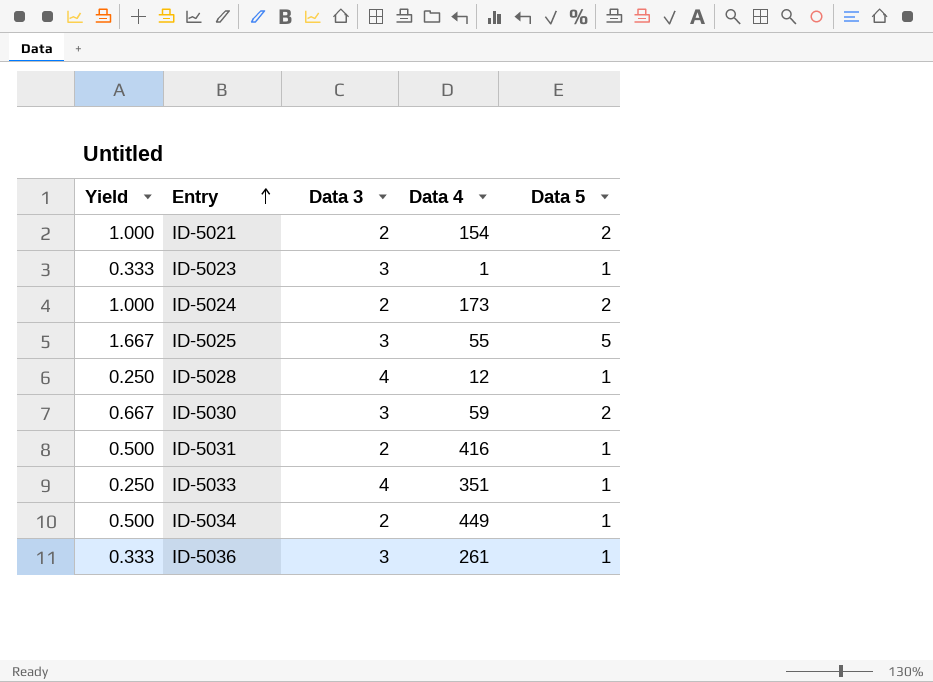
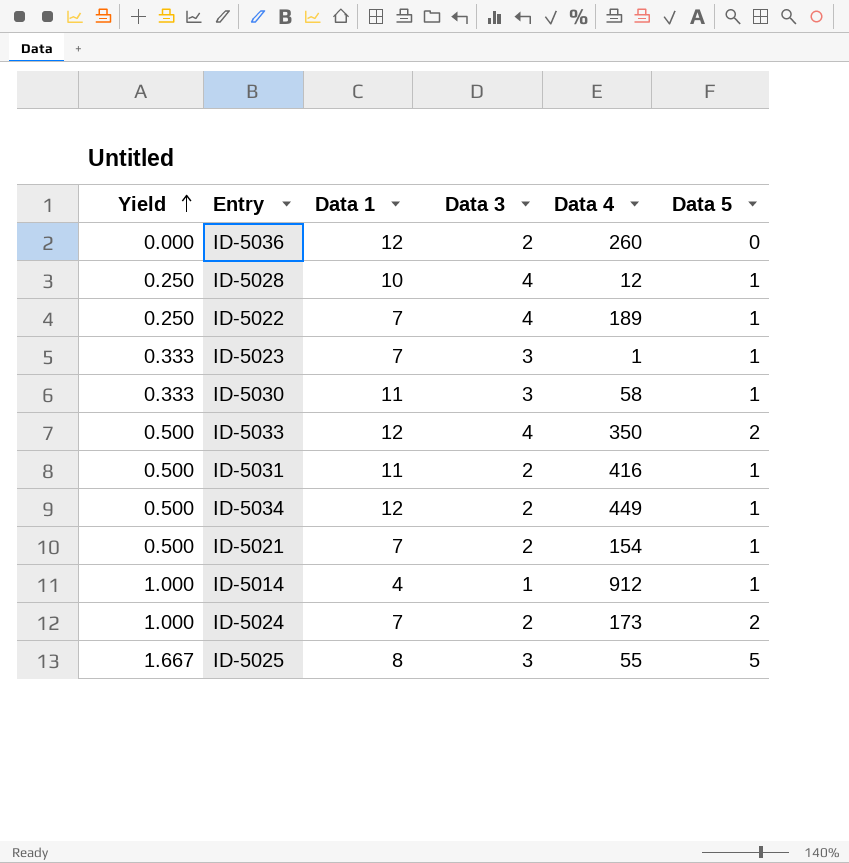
row order: Entry ascending -> Yield ascending
column Data 1 | position: none -> 3
ID-5036 | Yield: 0.333 -> 0.000
ID-5036 | Data 3: 3 -> 2
ID-5036 | Data 4: 261 -> 260
ID-5036 | Data 5: 1 -> 0
row ID-5022: none -> 0.250 | 7 | 4 | 189 | 1
ID-5030 | Yield: 0.667 -> 0.333
ID-5030 | Data 4: 59 -> 58
ID-5030 | Data 5: 2 -> 1
ID-5033 | Yield: 0.250 -> 0.500
ID-5033 | Data 4: 351 -> 350
ID-5033 | Data 5: 1 -> 2
ID-5021 | Yield: 1.000 -> 0.500
ID-5021 | Data 5: 2 -> 1
row ID-5014: none -> 1.000 | 4 | 1 | 912 | 1

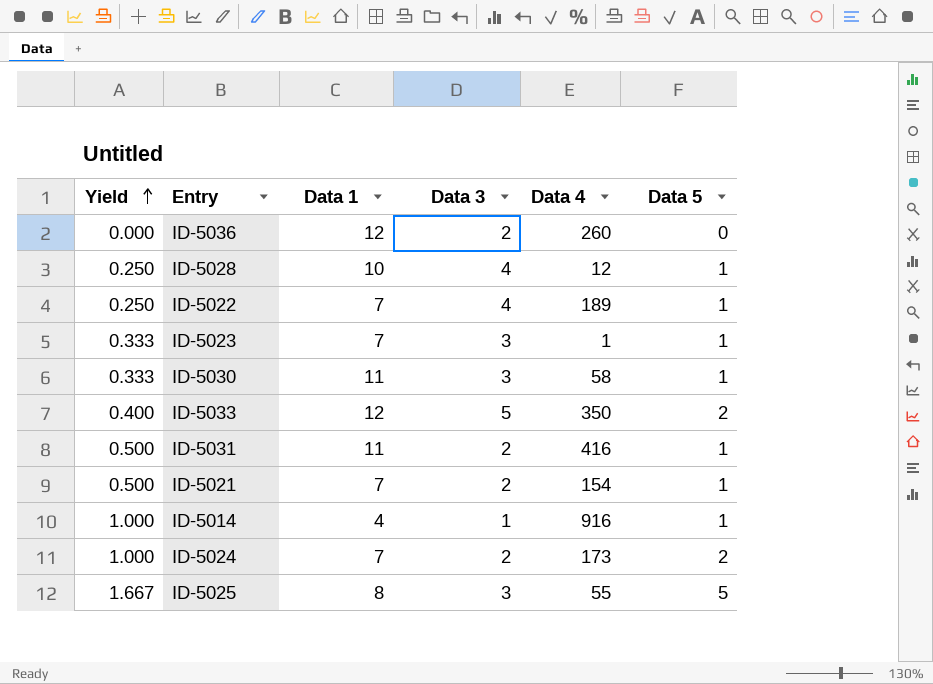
row ID-5034: 0.500 | 12 | 2 | 449 | 1 -> none
ID-5033 | Yield: 0.500 -> 0.400
ID-5033 | Data 3: 4 -> 5
ID-5014 | Data 4: 912 -> 916

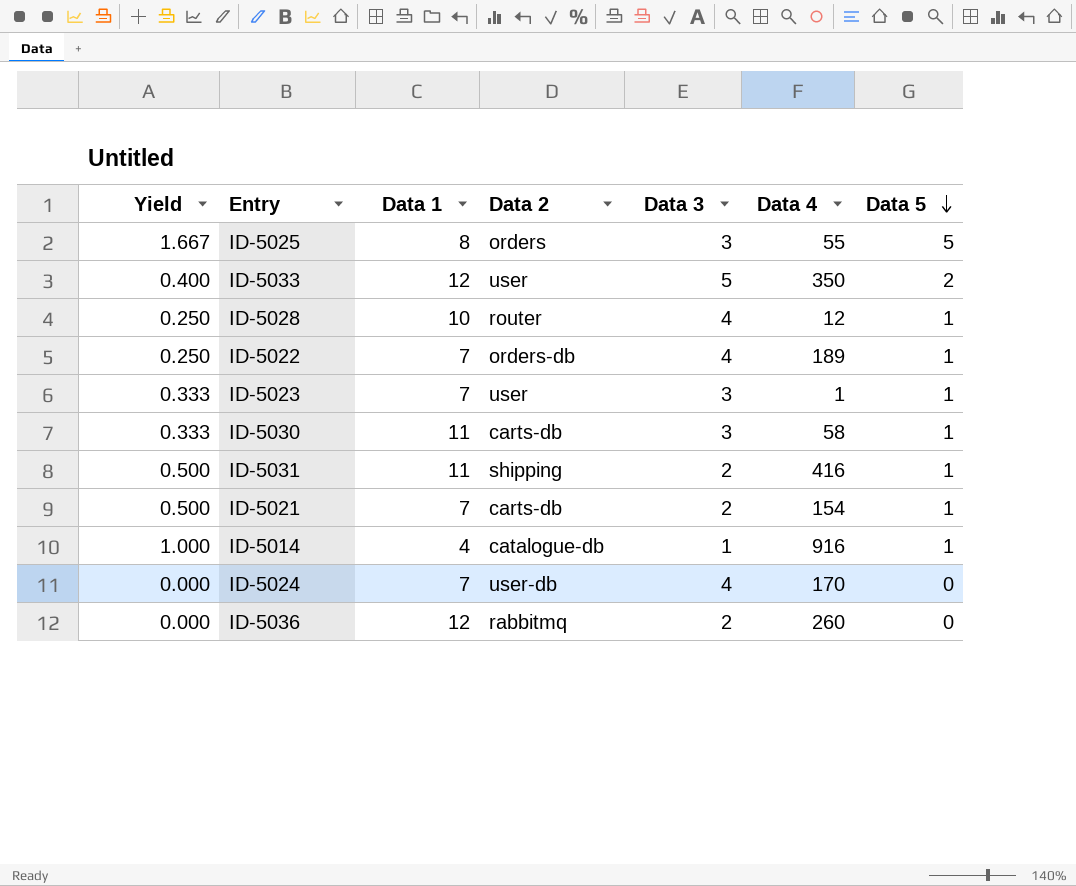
row order: Yield ascending -> Data 5 descending
column Data 2 | position: none -> 4
ID-5024 | Yield: 1.000 -> 0.000
ID-5024 | Data 3: 2 -> 4
ID-5024 | Data 4: 173 -> 170
ID-5024 | Data 5: 2 -> 0

